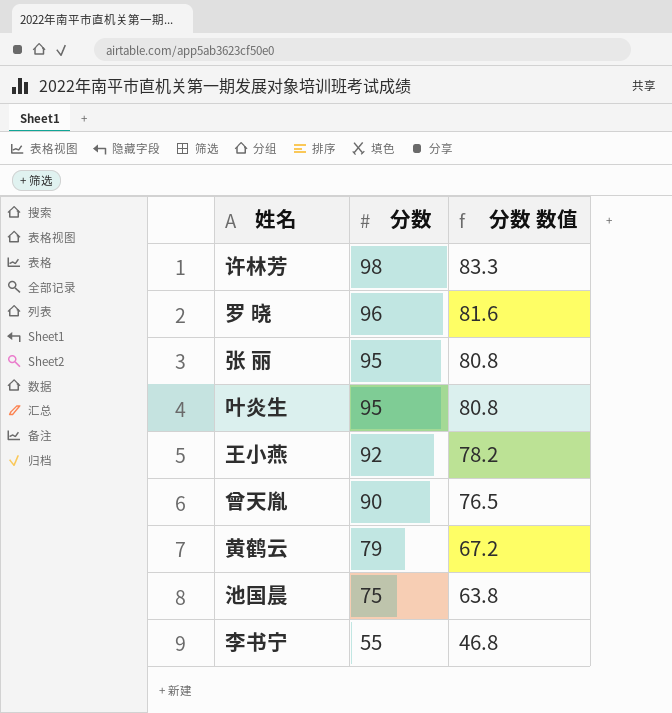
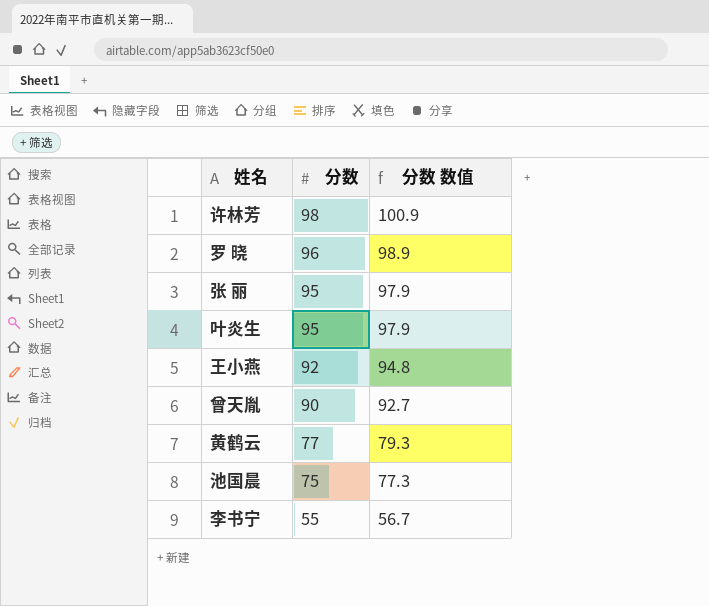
column 分数 数值 | formula: [分数] * 0.85 -> [分数] * 1.03
黄鹤云 | 分数: 79 -> 77

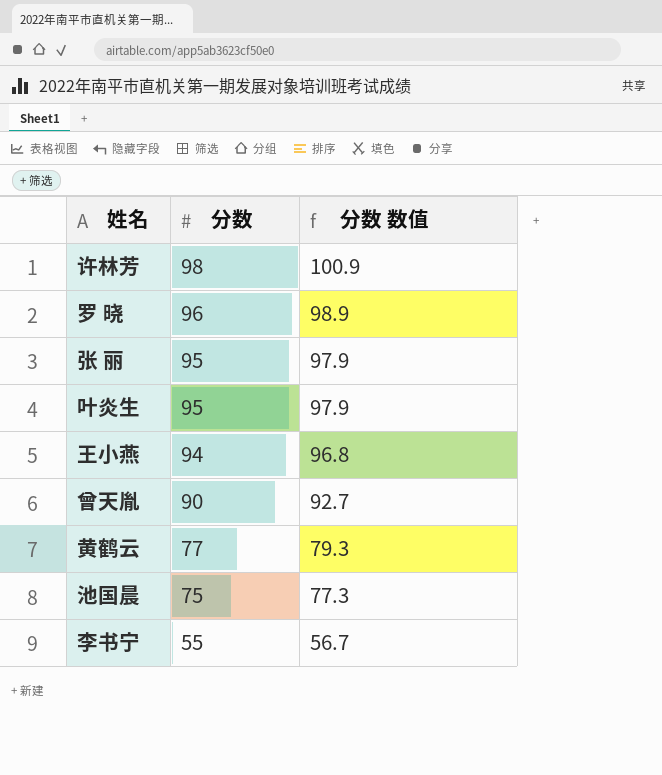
王小燕 | 分数: 92 -> 94
王小燕 | 分数 数值: 94.8 -> 96.8

